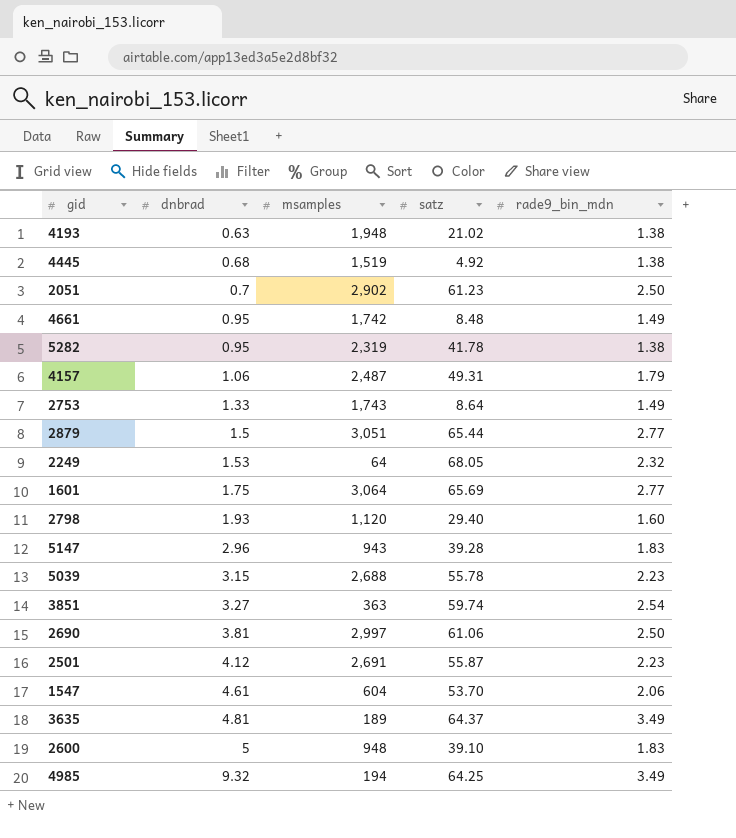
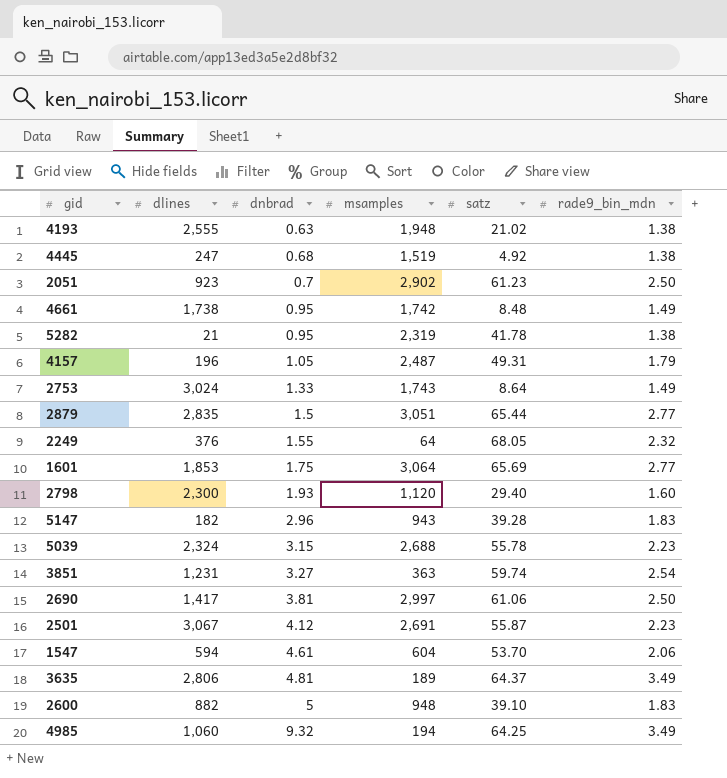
column dlines | position: none -> 2
4157 | dnbrad: 1.06 -> 1.05
2249 | dnbrad: 1.53 -> 1.55

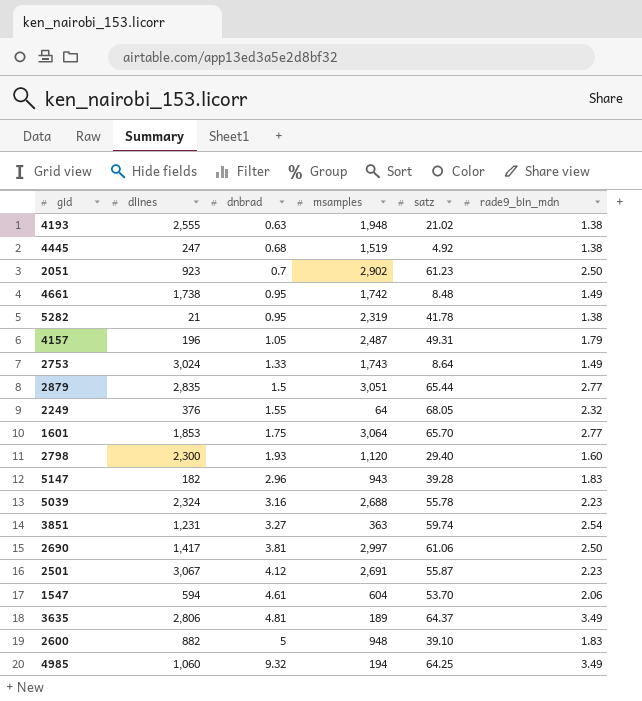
1601 | satz: 65.69 -> 65.70
5039 | dnbrad: 3.15 -> 3.16

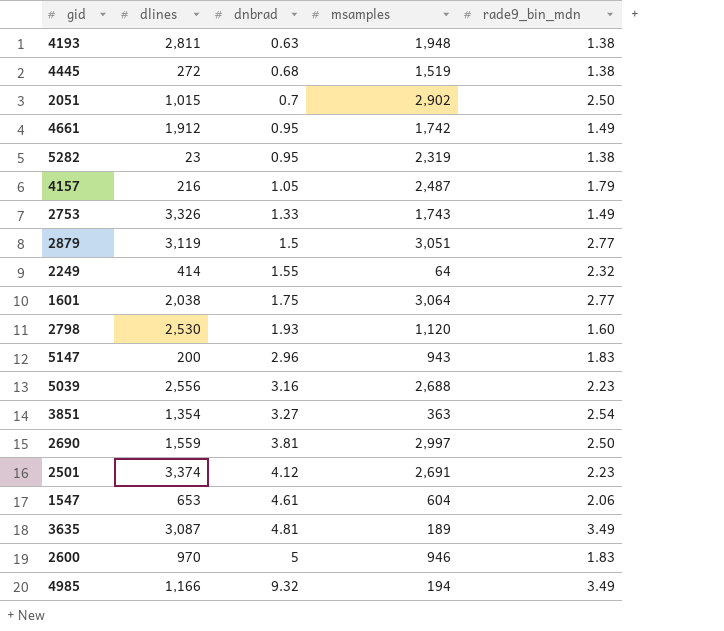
column satz | position: 5 -> none
4193 | dlines: 2,555 -> 2,811
4445 | dlines: 247 -> 272
2051 | dlines: 923 -> 1,015
4661 | dlines: 1,738 -> 1,912
5282 | dlines: 21 -> 23
4157 | dlines: 196 -> 216
2753 | dlines: 3,024 -> 3,326
2879 | dlines: 2,835 -> 3,119
2249 | dlines: 376 -> 414
1601 | dlines: 1,853 -> 2,038
2798 | dlines: 2,300 -> 2,530
5147 | dlines: 182 -> 200
5039 | dlines: 2,324 -> 2,556
3851 | dlines: 1,231 -> 1,354
2690 | dlines: 1,417 -> 1,559
2501 | dlines: 3,067 -> 3,374
1547 | dlines: 594 -> 653
3635 | dlines: 2,806 -> 3,087
2600 | dlines: 882 -> 970
2600 | msamples: 948 -> 946
4985 | dlines: 1,060 -> 1,166

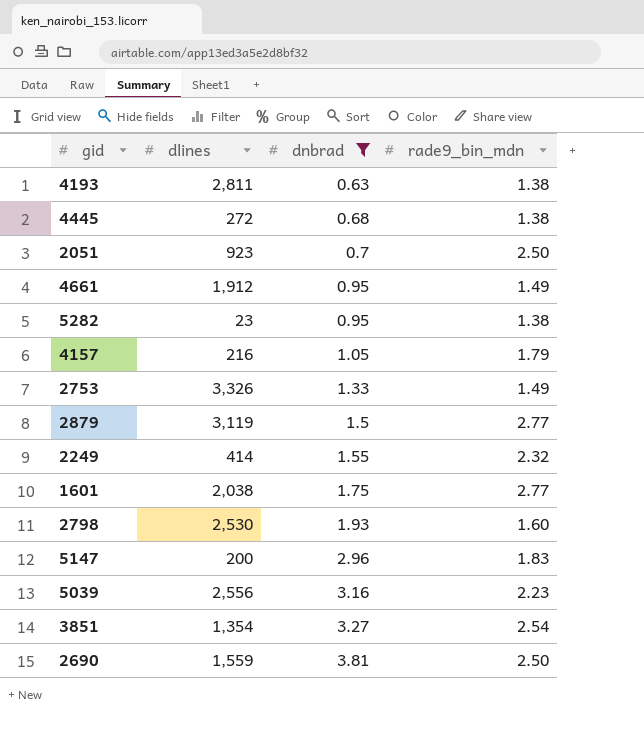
filter: none -> dnbrad <= 3.81
column msamples | position: 4 -> none
2051 | dlines: 1,015 -> 923

